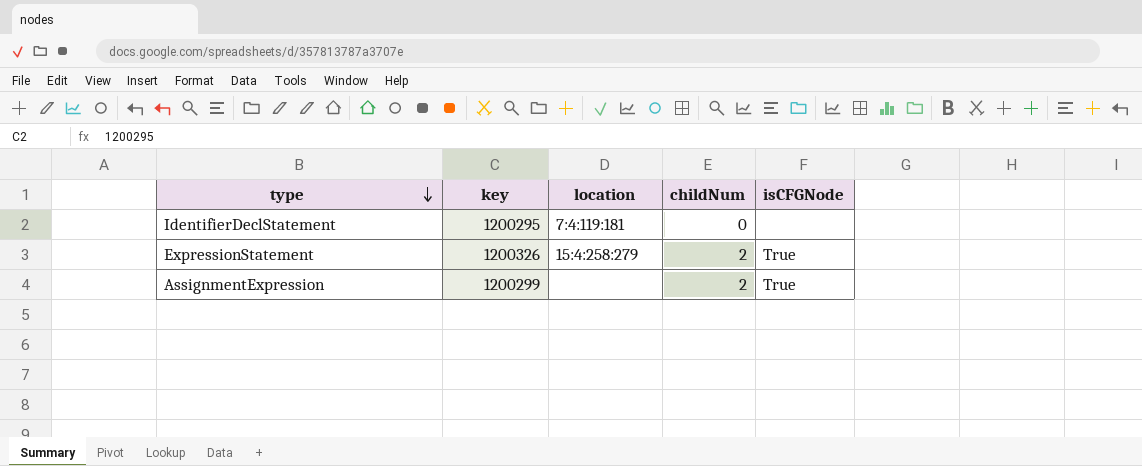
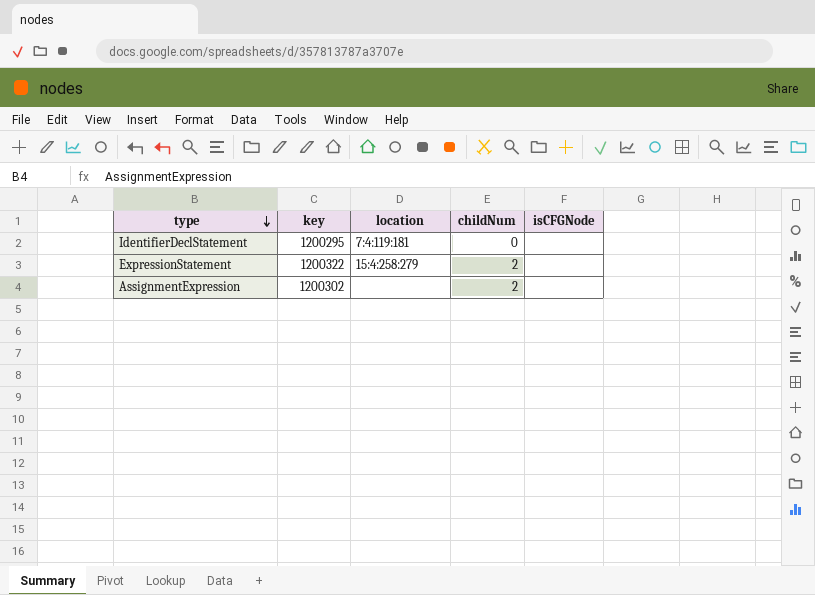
ExpressionStatement | key: 1200326 -> 1200322
ExpressionStatement | isCFGNode: True -> none
AssignmentExpression | key: 1200299 -> 1200302
AssignmentExpression | isCFGNode: True -> none

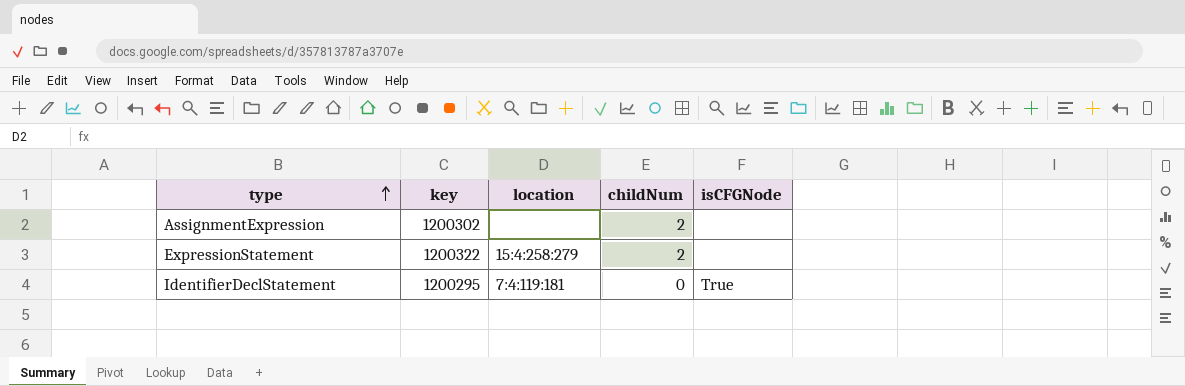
row order: type descending -> type ascending
IdentifierDeclStatement | isCFGNode: none -> True

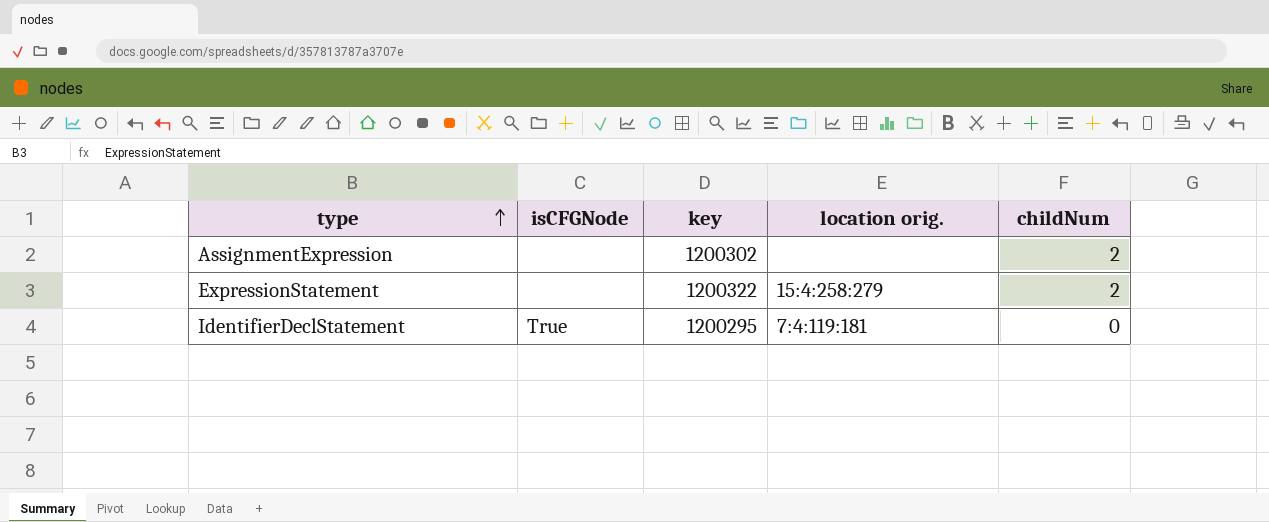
column isCFGNode | position: 5 -> 2
column name: location -> location orig.

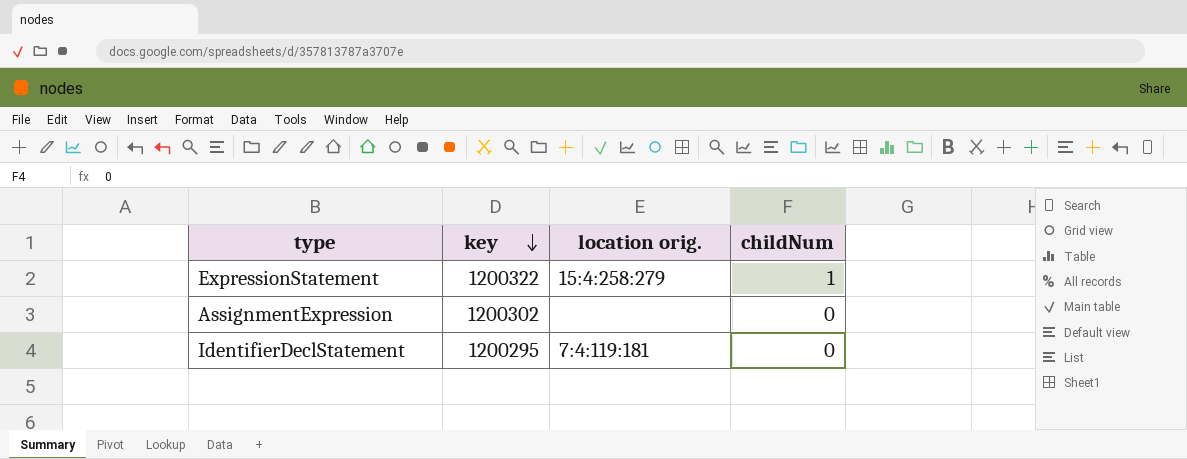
row order: type ascending -> key descending
column isCFGNode | position: 2 -> none
ExpressionStatement | childNum: 2 -> 1
AssignmentExpression | childNum: 2 -> 0

